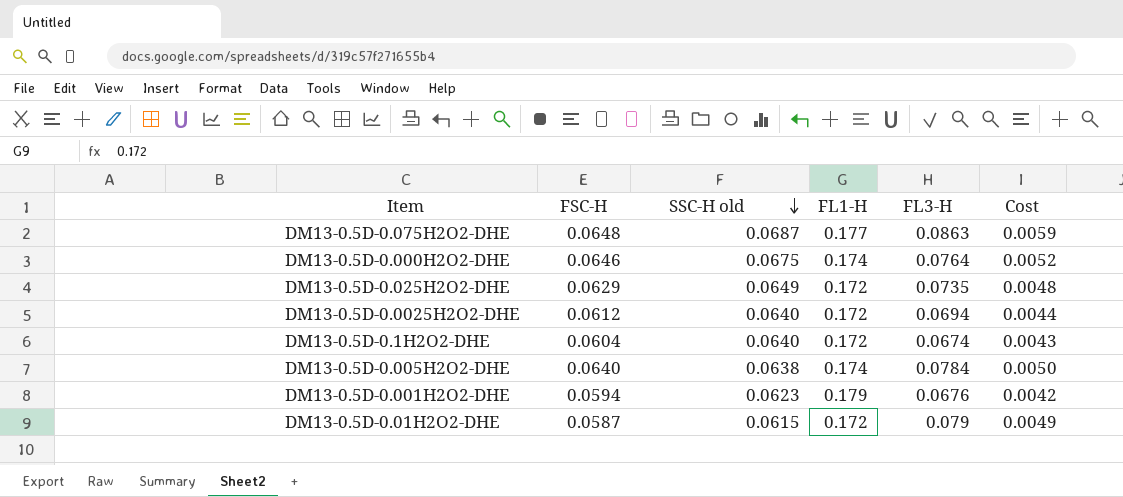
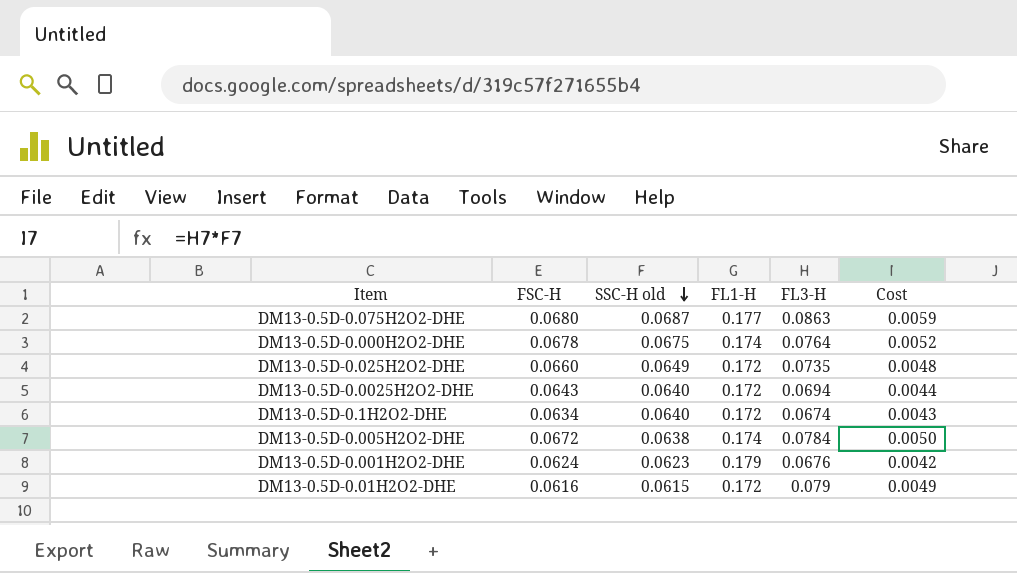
DM13-0.5D-0.075H2O2-DHE | FSC-H: 0.0648 -> 0.0680
DM13-0.5D-0.000H2O2-DHE | FSC-H: 0.0646 -> 0.0678
DM13-0.5D-0.025H2O2-DHE | FSC-H: 0.0629 -> 0.0660
DM13-0.5D-0.0025H2O2-DHE | FSC-H: 0.0612 -> 0.0643
DM13-0.5D-0.1H2O2-DHE | FSC-H: 0.0604 -> 0.0634
DM13-0.5D-0.005H2O2-DHE | FSC-H: 0.0640 -> 0.0672
DM13-0.5D-0.001H2O2-DHE | FSC-H: 0.0594 -> 0.0624
DM13-0.5D-0.01H2O2-DHE | FSC-H: 0.0587 -> 0.0616

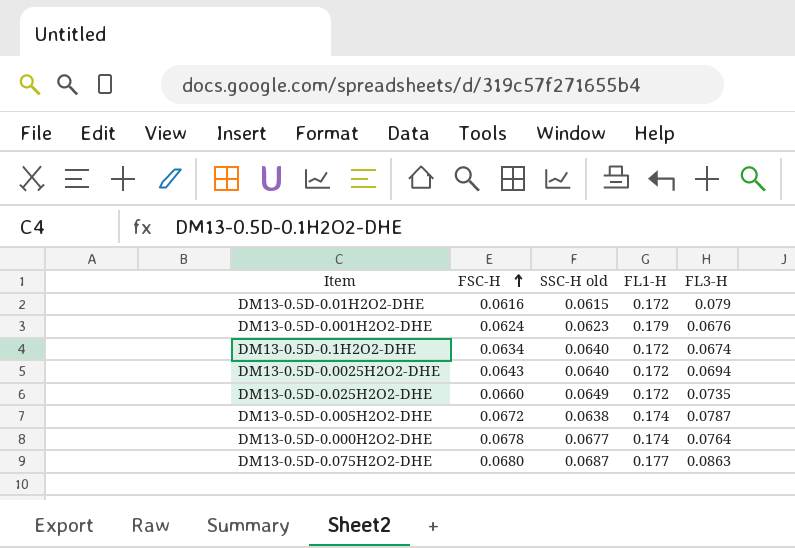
row order: SSC-H old descending -> FSC-H ascending
column Cost | formula: [SSC-H old] * [FL3-H] -> none
DM13-0.5D-0.005H2O2-DHE | FL3-H: 0.0784 -> 0.0787
DM13-0.5D-0.000H2O2-DHE | SSC-H old: 0.0675 -> 0.0677

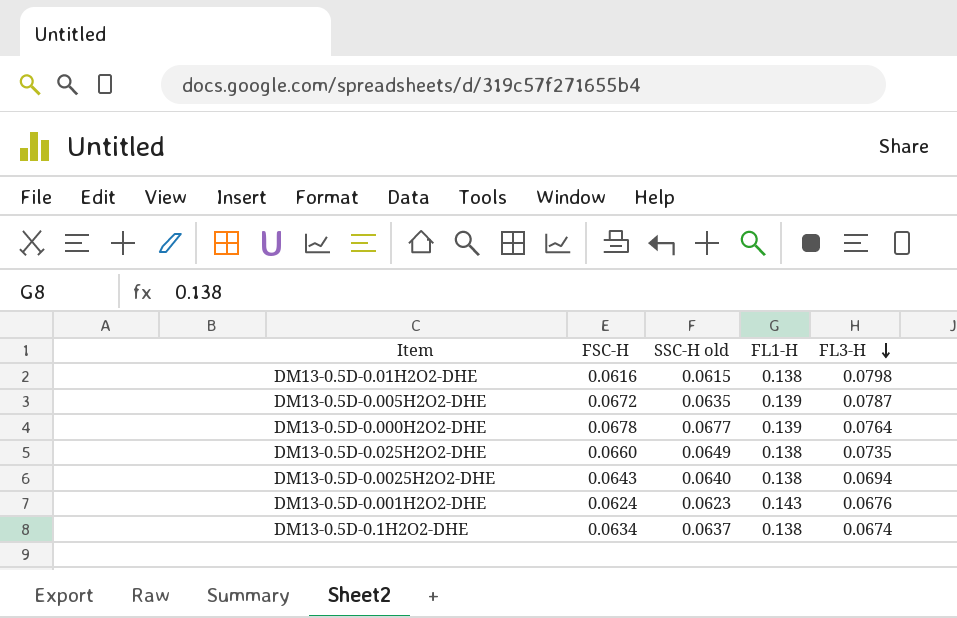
row order: FSC-H ascending -> FL3-H descending
row DM13-0.5D-0.075H2O2-DHE: 0.0680 | 0.0687 | 0.177 | 0.0863 -> none
DM13-0.5D-0.01H2O2-DHE | FL1-H: 0.172 -> 0.138
DM13-0.5D-0.01H2O2-DHE | FL3-H: 0.079 -> 0.0798
DM13-0.5D-0.005H2O2-DHE | SSC-H old: 0.0638 -> 0.0635
DM13-0.5D-0.005H2O2-DHE | FL1-H: 0.174 -> 0.139
DM13-0.5D-0.000H2O2-DHE | FL1-H: 0.174 -> 0.139
DM13-0.5D-0.025H2O2-DHE | FL1-H: 0.172 -> 0.138
DM13-0.5D-0.0025H2O2-DHE | FL1-H: 0.172 -> 0.138
DM13-0.5D-0.001H2O2-DHE | FL1-H: 0.179 -> 0.143
DM13-0.5D-0.1H2O2-DHE | SSC-H old: 0.0640 -> 0.0637
DM13-0.5D-0.1H2O2-DHE | FL1-H: 0.172 -> 0.138

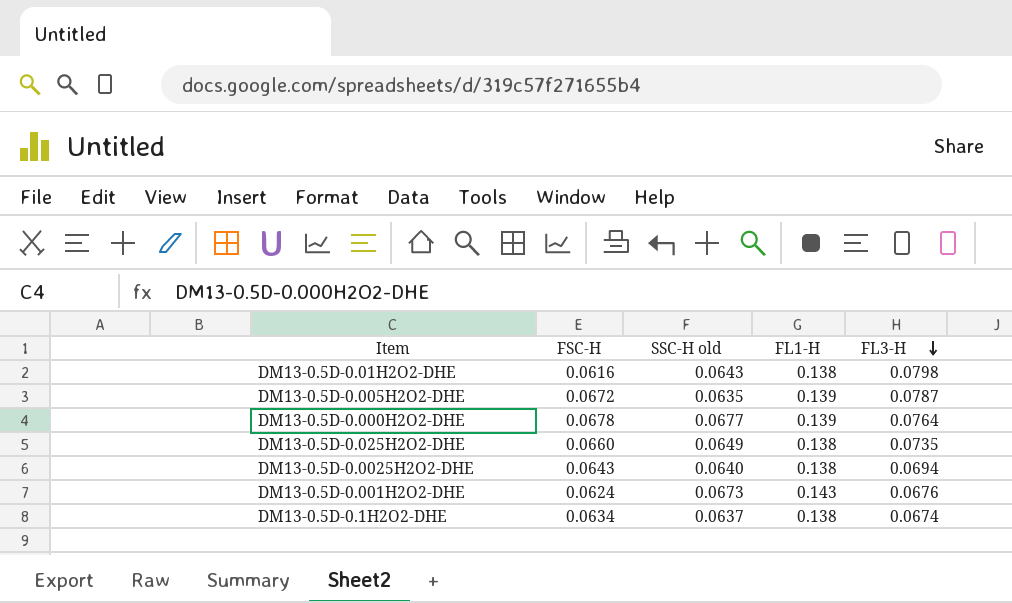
DM13-0.5D-0.01H2O2-DHE | SSC-H old: 0.0615 -> 0.0643
DM13-0.5D-0.001H2O2-DHE | SSC-H old: 0.0623 -> 0.0673

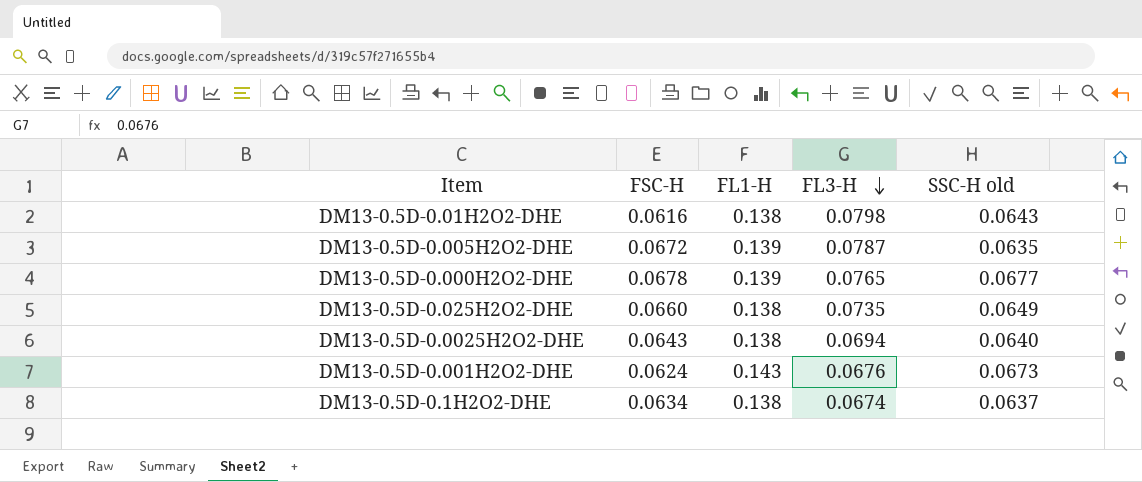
column SSC-H old | position: 3 -> 5
DM13-0.5D-0.000H2O2-DHE | FL3-H: 0.0764 -> 0.0765

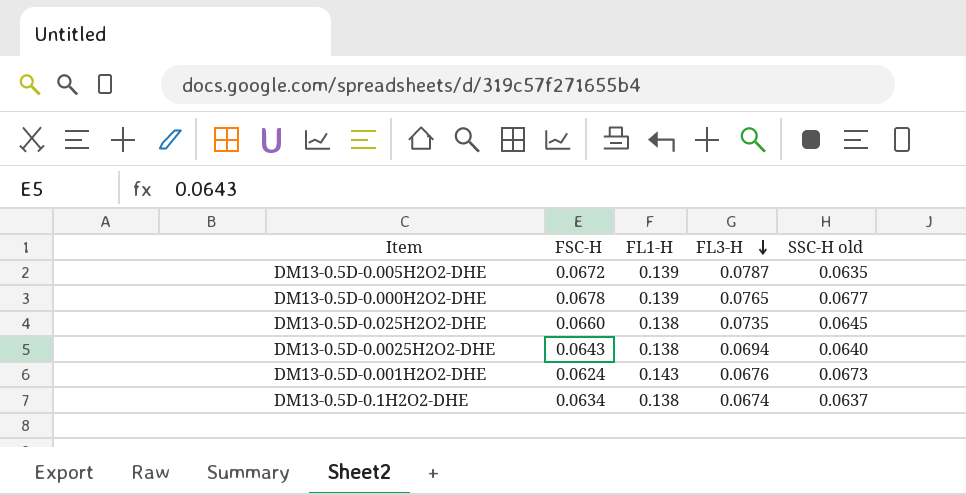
row DM13-0.5D-0.01H2O2-DHE: 0.0616 | 0.138 | 0.0798 | 0.0643 -> none
DM13-0.5D-0.025H2O2-DHE | SSC-H old: 0.0649 -> 0.0645

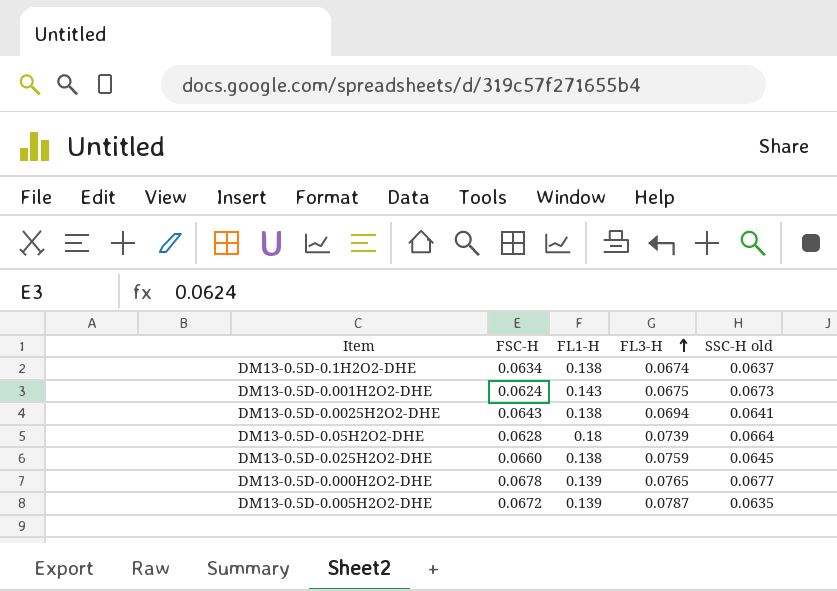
row order: FL3-H descending -> FL3-H ascending
DM13-0.5D-0.001H2O2-DHE | FL3-H: 0.0676 -> 0.0675
DM13-0.5D-0.0025H2O2-DHE | SSC-H old: 0.0640 -> 0.0641
row DM13-0.5D-0.05H2O2-DHE: none -> 0.0628 | 0.18 | 0.0739 | 0.0664
DM13-0.5D-0.025H2O2-DHE | FL3-H: 0.0735 -> 0.0759

